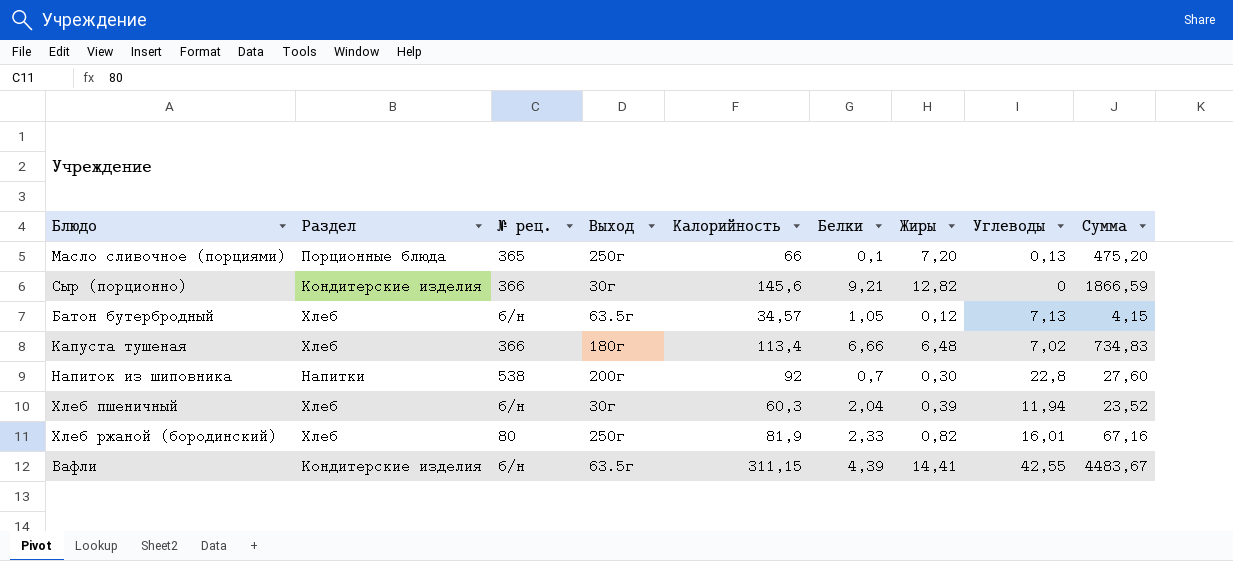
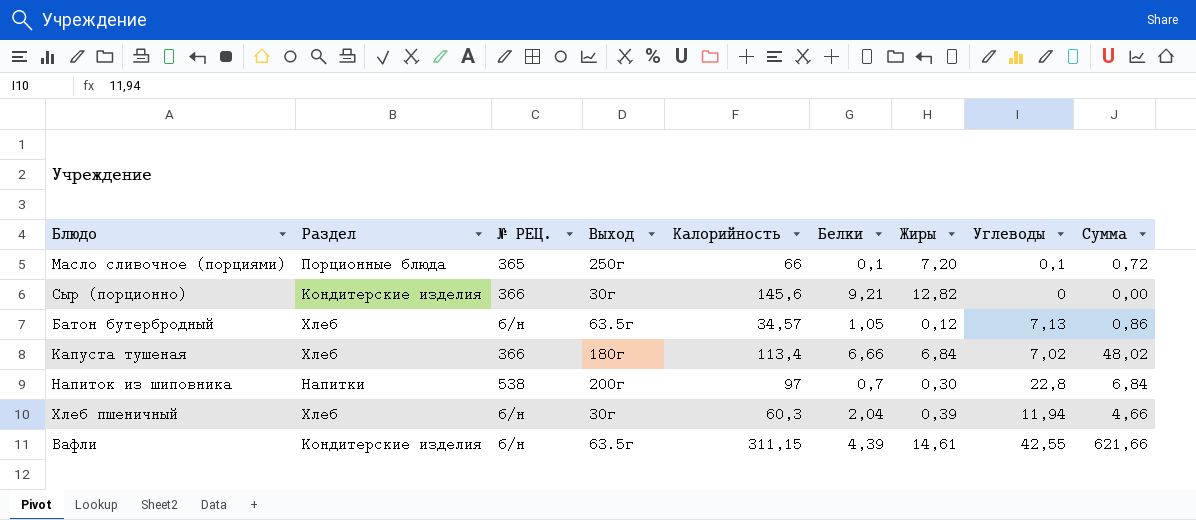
column name: № рец. -> № РЕЦ.
column Сумма | formula: [Калорийность] * [Жиры] -> [Жиры] * [Углеводы]
row Хлеб ржаной (бородинский): Хлеб | 80 | 250г | 81,9 | 2,33 | 0,82 | 16,01 | 67,16 -> none
Масло сливочное (порциями) | Углеводы: 0,13 -> 0,1
Капуста тушеная | Жиры: 6,48 -> 6,84
Напиток из шиповника | Калорийность: 92 -> 97
Вафли | Жиры: 14,41 -> 14,61

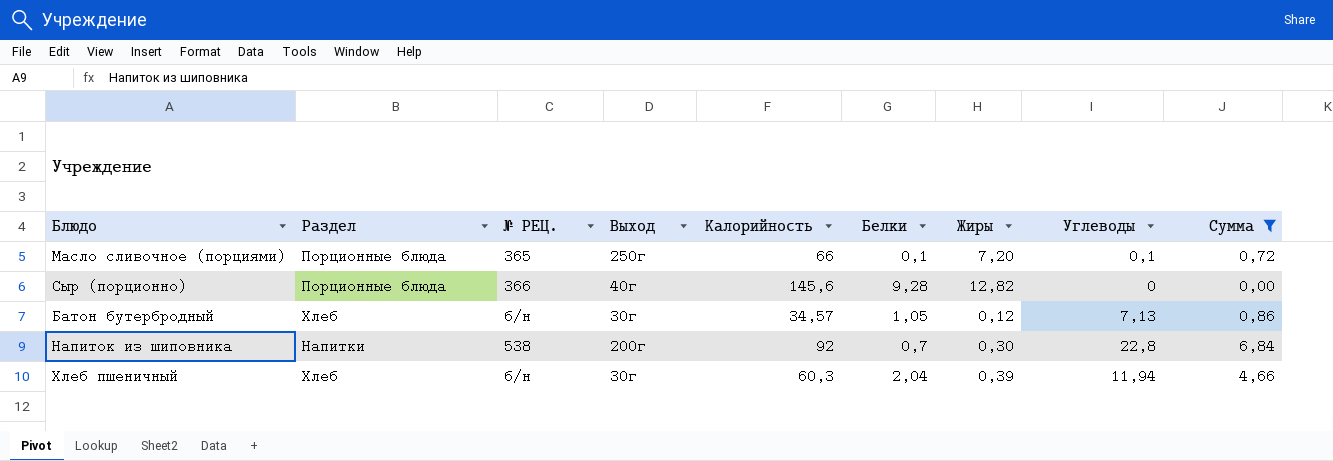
filter: none -> Сумма <= 6,84
Сыр (порционно) | Раздел: Кондитерские изделия -> Порционные блюда
Сыр (порционно) | Выход: 30г -> 40г
Сыр (порционно) | Белки: 9,21 -> 9,28
Батон бутербродный | Выход: 63.5г -> 30г
Напиток из шиповника | Калорийность: 97 -> 92

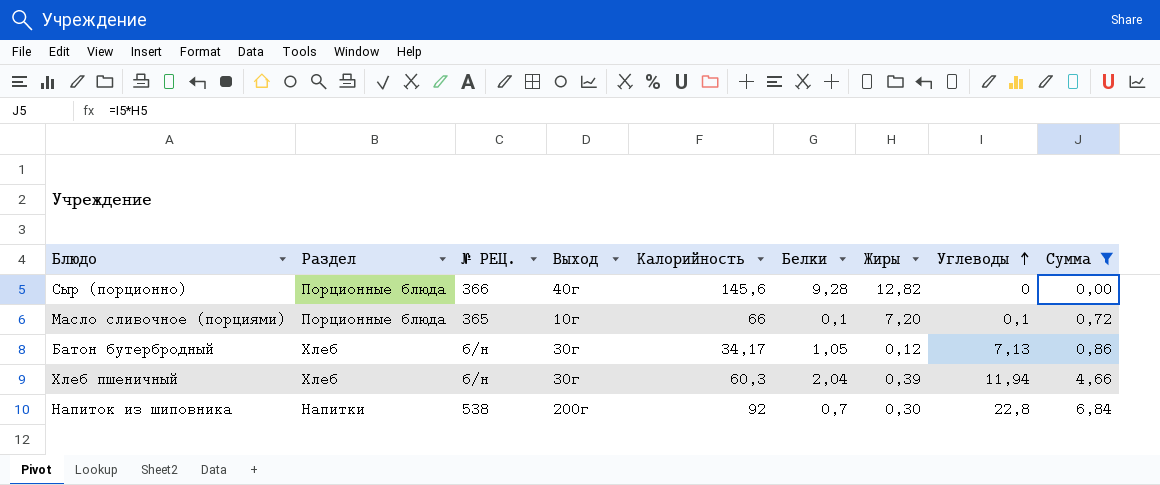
row order: none -> Углеводы ascending
Масло сливочное (порциями) | Выход: 250г -> 10г
Батон бутербродный | Калорийность: 34,57 -> 34,17

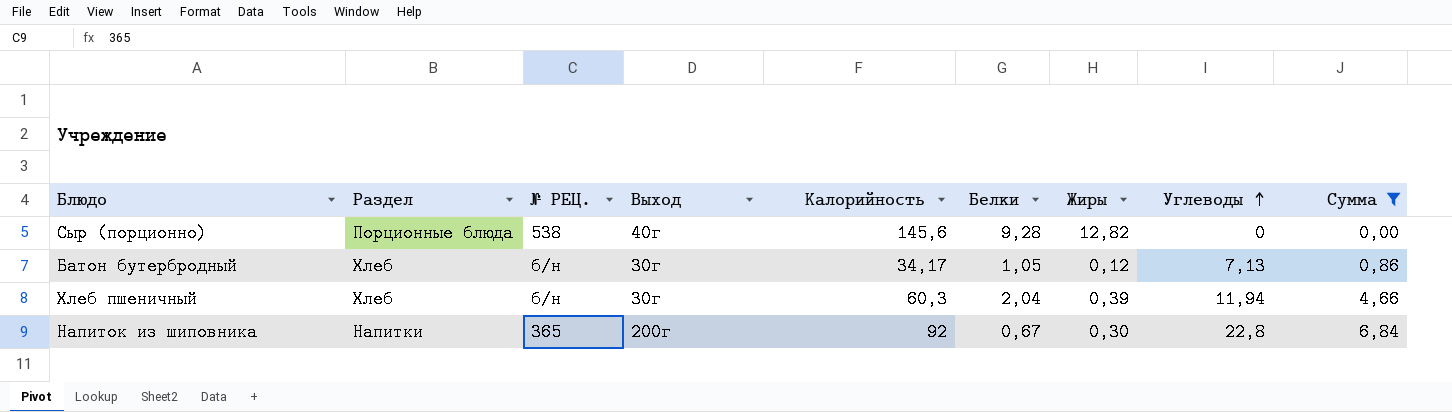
row Масло сливочное (порциями): Порционные блюда | 365 | 10г | 66 | 0,1 | 7,20 | 0,1 | 0,72 -> none
Сыр (порционно) | № РЕЦ.: 366 -> 538
Напиток из шиповника | № РЕЦ.: 538 -> 365
Напиток из шиповника | Белки: 0,7 -> 0,67

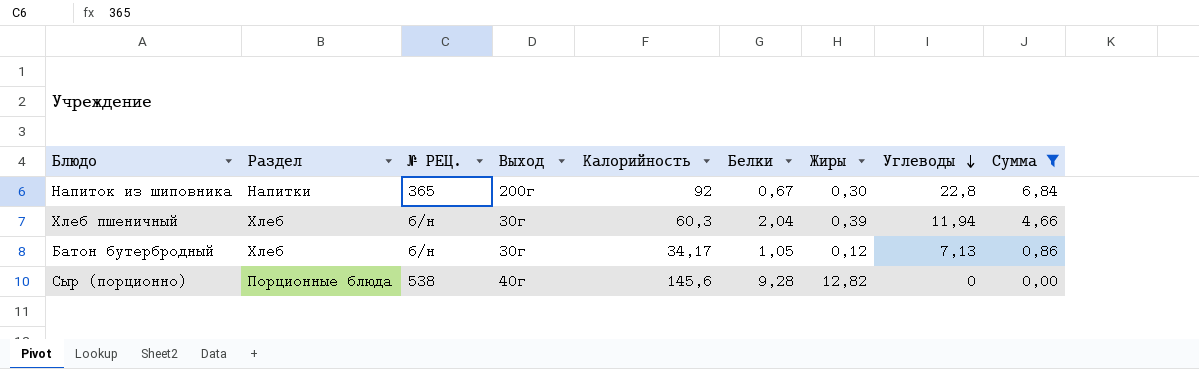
row order: Углеводы ascending -> Углеводы descending

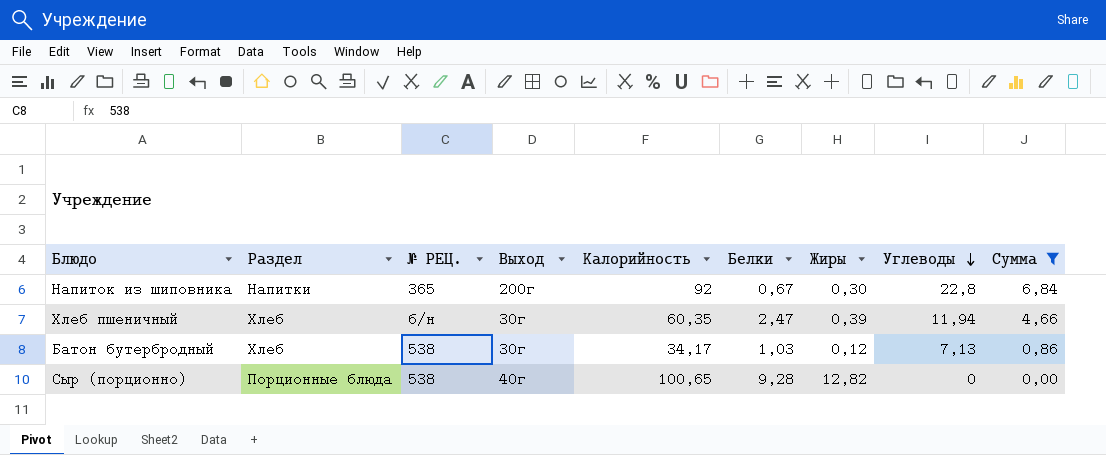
Хлеб пшеничный | Калорийность: 60,3 -> 60,35
Хлеб пшеничный | Белки: 2,04 -> 2,47
Батон бутербродный | № РЕЦ.: б/н -> 538
Батон бутербродный | Белки: 1,05 -> 1,03
Сыр (порционно) | Калорийность: 145,6 -> 100,65

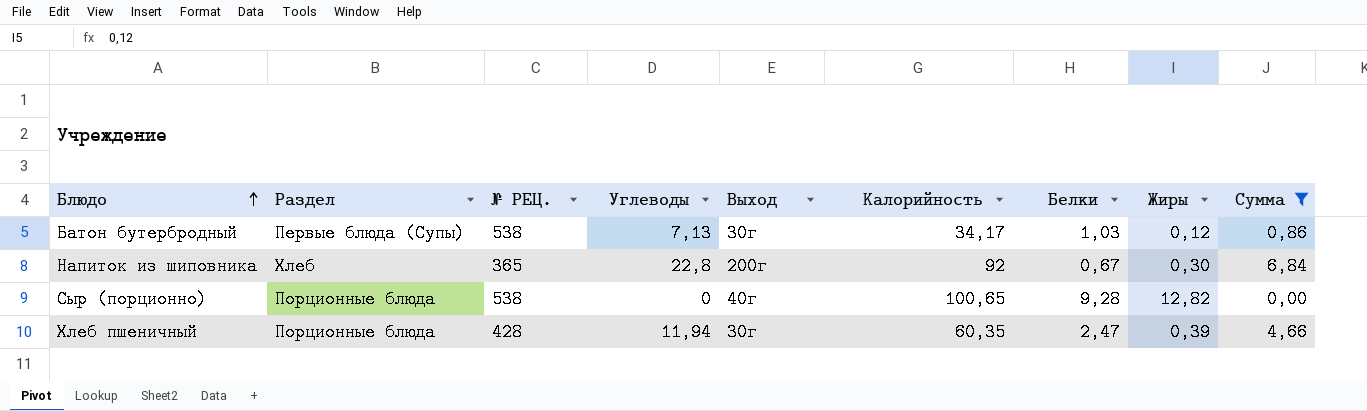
row order: Углеводы descending -> Блюдо ascending
column Углеводы | position: 8 -> 4
Батон бутербродный | Раздел: Хлеб -> Первые блюда (Супы)
Напиток из шиповника | Раздел: Напитки -> Хлеб
Хлеб пшеничный | Раздел: Хлеб -> Порционные блюда
Хлеб пшеничный | № РЕЦ.: б/н -> 428

